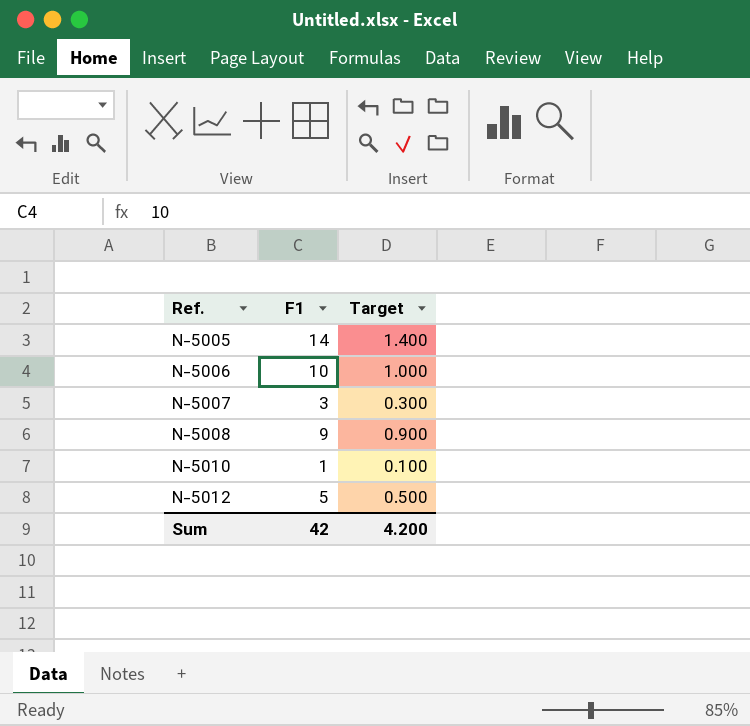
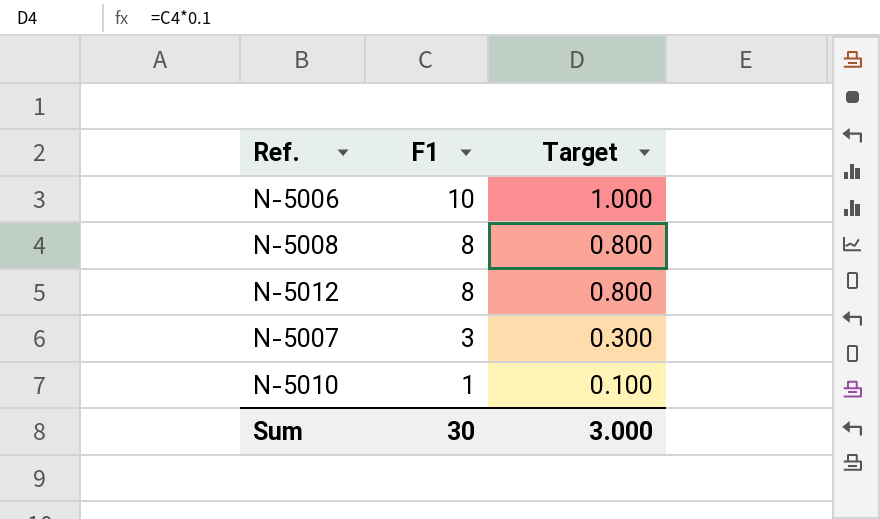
row order: Ref. ascending -> F1 descending
row N-5005: 14 | 1.400 -> none
N-5008 | F1: 9 -> 8
N-5008 | Target: 0.900 -> 0.800
N-5012 | F1: 5 -> 8
N-5012 | Target: 0.500 -> 0.800
Sum | F1: 42 -> 30
Sum | Target: 4.200 -> 3.000

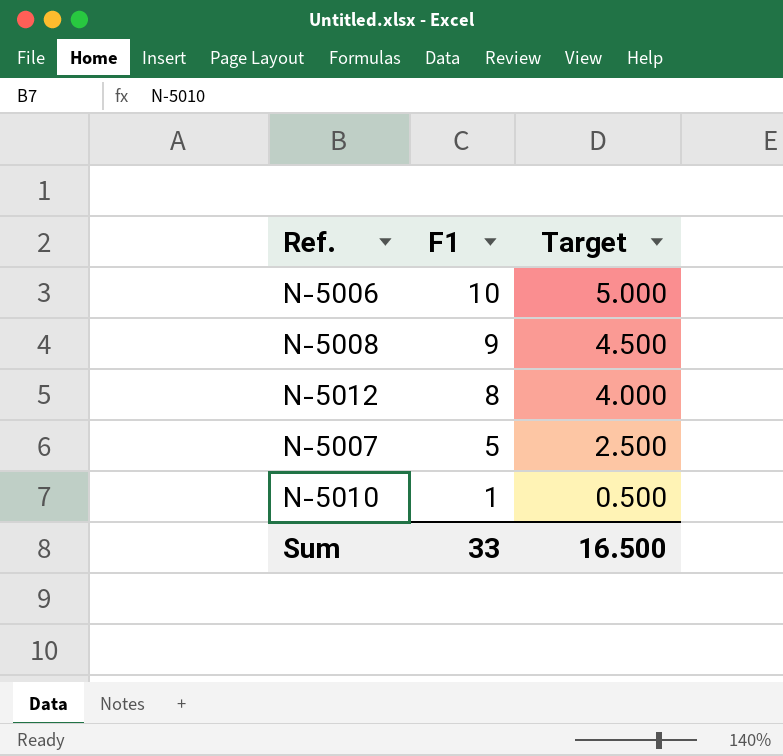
column Target | formula: [F1] * 0.1 -> [F1] * 0.5
N-5008 | F1: 8 -> 9
N-5007 | F1: 3 -> 5
Sum | F1: 30 -> 33
Sum | Target: 3.000 -> 16.500

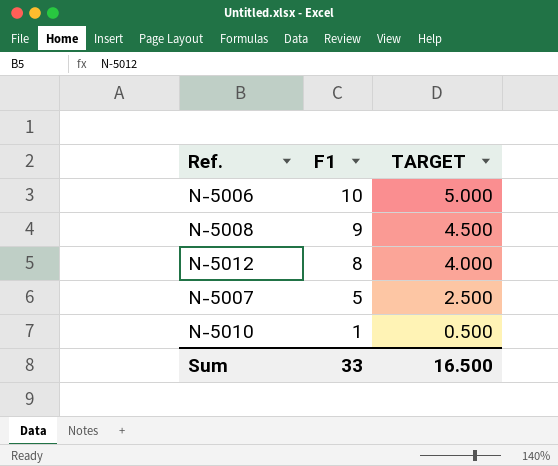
column name: Target -> TARGET

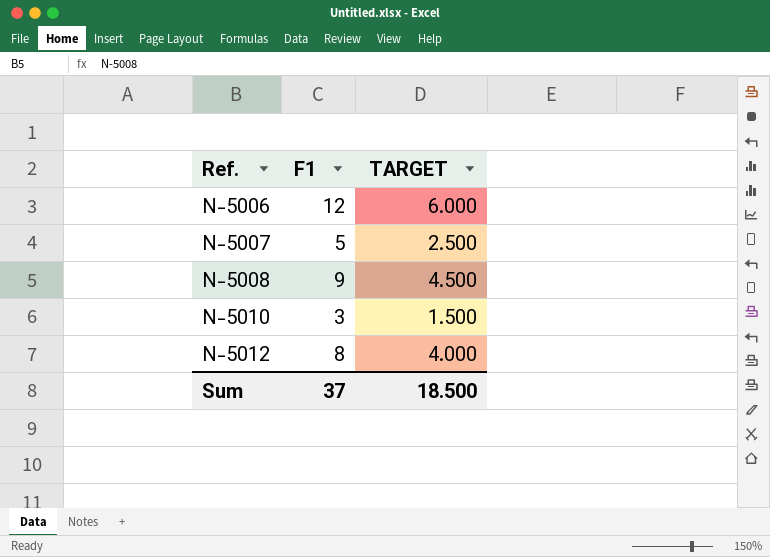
row order: F1 descending -> Ref. ascending
N-5006 | F1: 10 -> 12
N-5006 | TARGET: 5.000 -> 6.000
N-5010 | F1: 1 -> 3
N-5010 | TARGET: 0.500 -> 1.500
Sum | F1: 33 -> 37
Sum | TARGET: 16.500 -> 18.500

